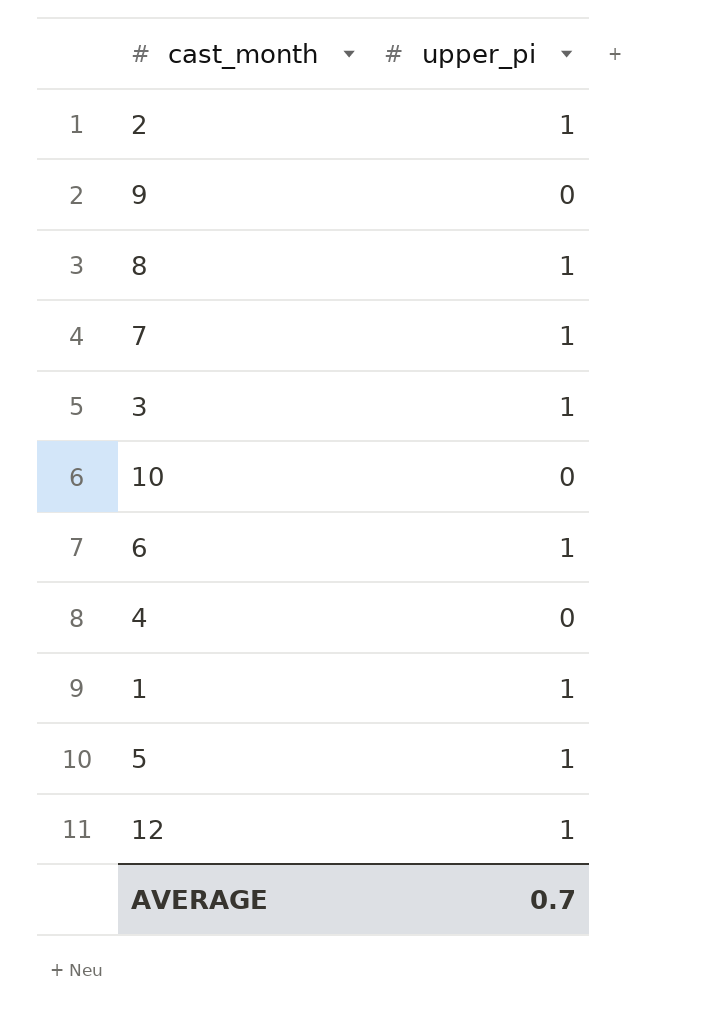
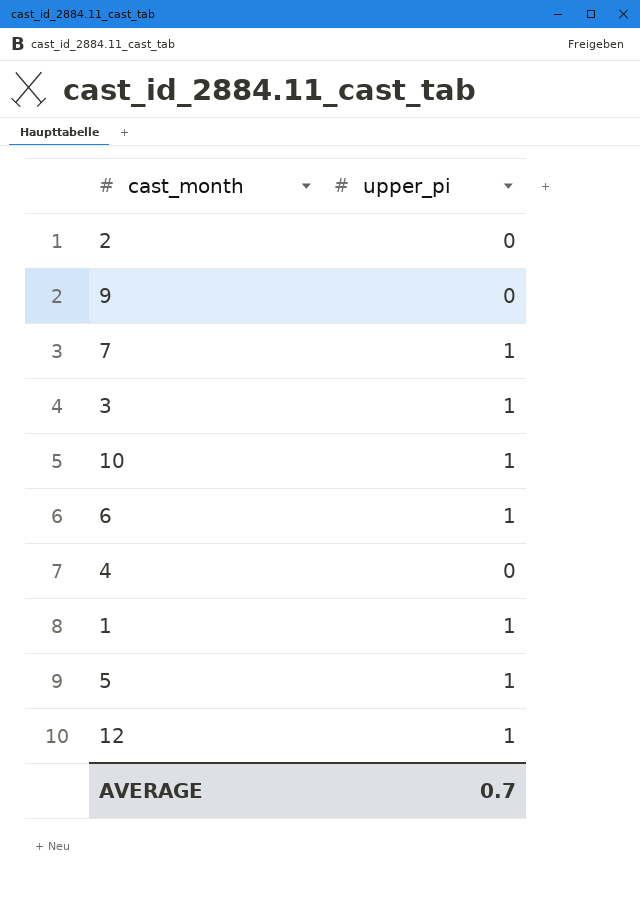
row 8: 1 -> none
2 | upper_pi: 1 -> 0
10 | upper_pi: 0 -> 1

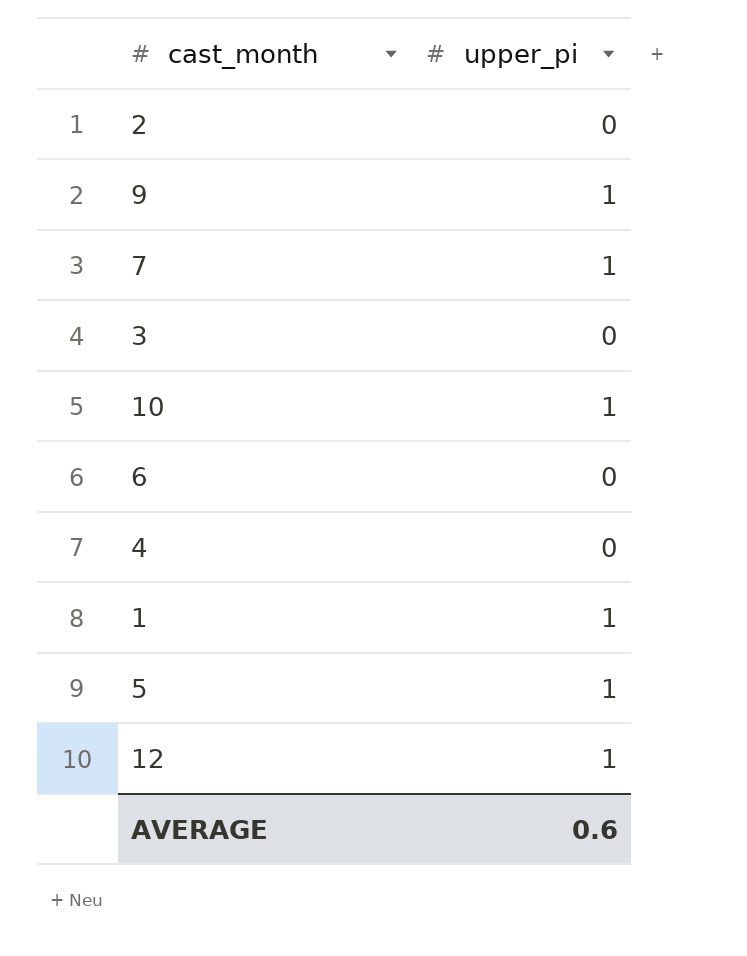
9 | upper_pi: 0 -> 1
3 | upper_pi: 1 -> 0
6 | upper_pi: 1 -> 0
AVERAGE | upper_pi: 0.7 -> 0.6

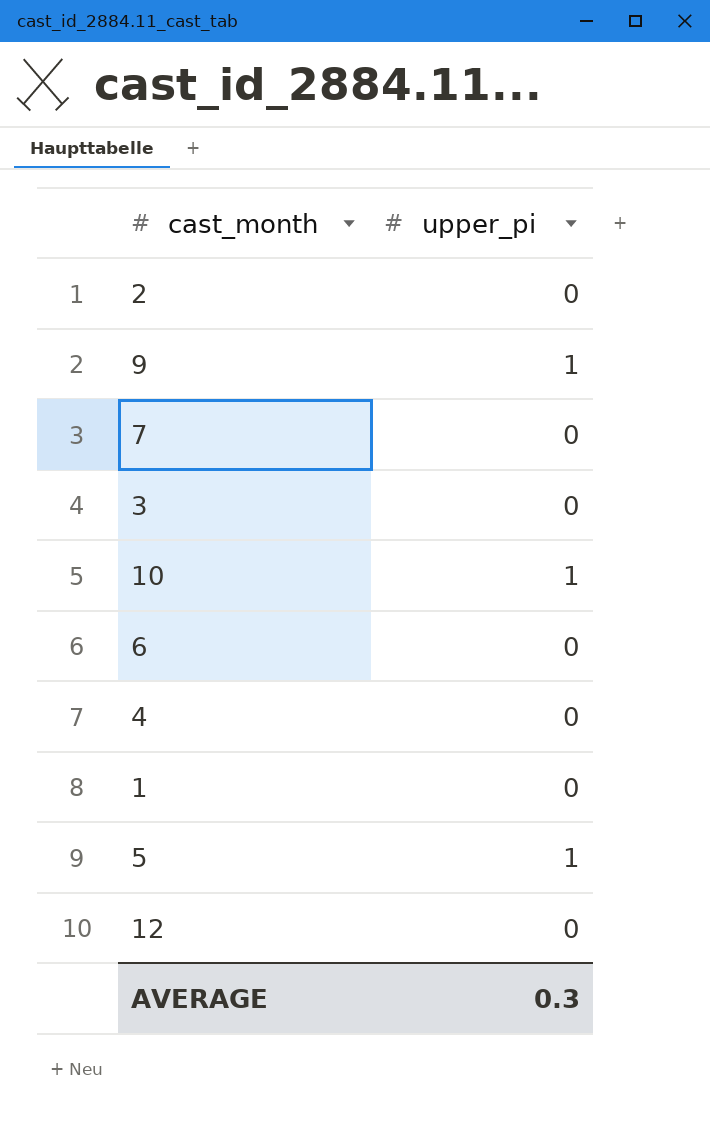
7 | upper_pi: 1 -> 0
1 | upper_pi: 1 -> 0
12 | upper_pi: 1 -> 0
AVERAGE | upper_pi: 0.6 -> 0.3

